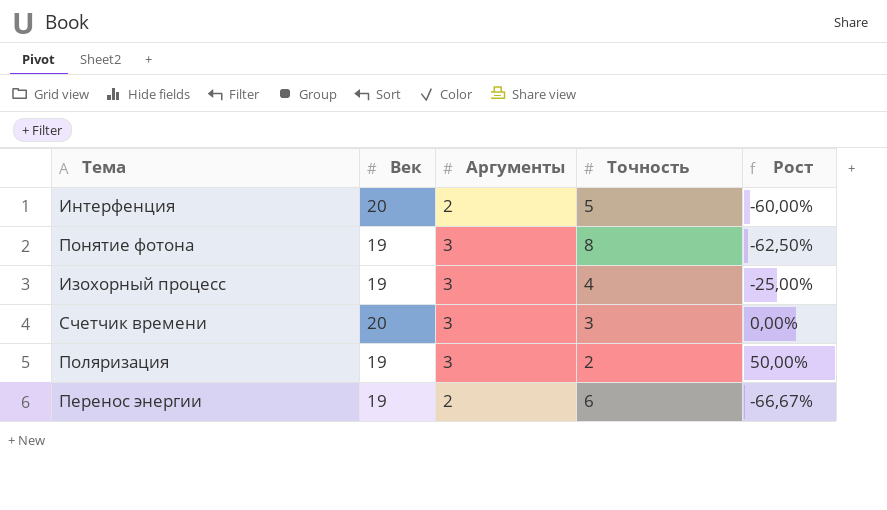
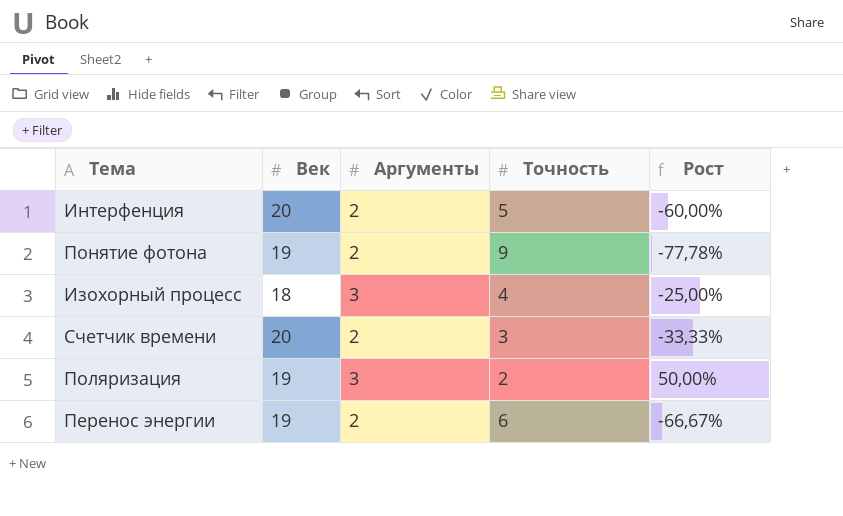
Понятие фотона | Аргументы: 3 -> 2
Понятие фотона | Точность: 8 -> 9
Понятие фотона | Рост: -62,50% -> -77,78%
Изохорный процесс | Век: 19 -> 18
Счетчик времени | Аргументы: 3 -> 2
Счетчик времени | Рост: 0,00% -> -33,33%

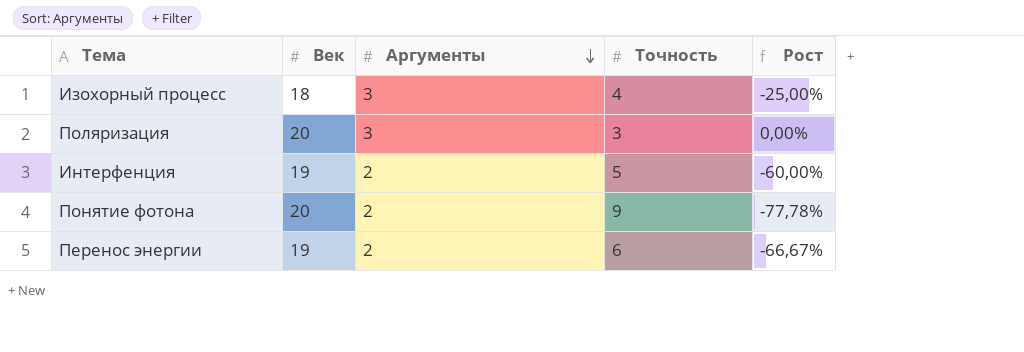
row order: none -> Аргументы descending
row Счетчик времени: 20 | 2 | 3 | -33,33% -> none
Поляризация | Век: 19 -> 20
Поляризация | Точность: 2 -> 3
Поляризация | Рост: 50,00% -> 0,00%
Интерфенция | Век: 20 -> 19
Понятие фотона | Век: 19 -> 20

